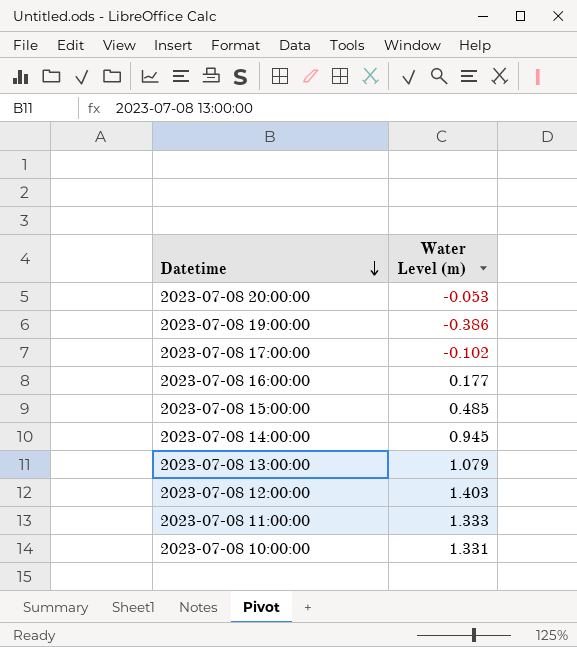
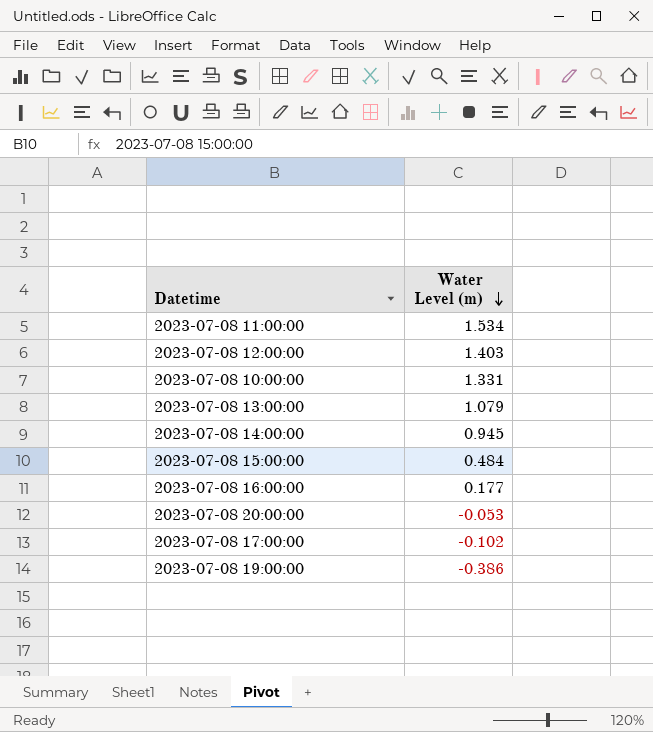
row order: Datetime descending -> Water Level (m) descending
2023-07-08 11:00:00 | Water Level (m): 1.333 -> 1.534
2023-07-08 15:00:00 | Water Level (m): 0.485 -> 0.484

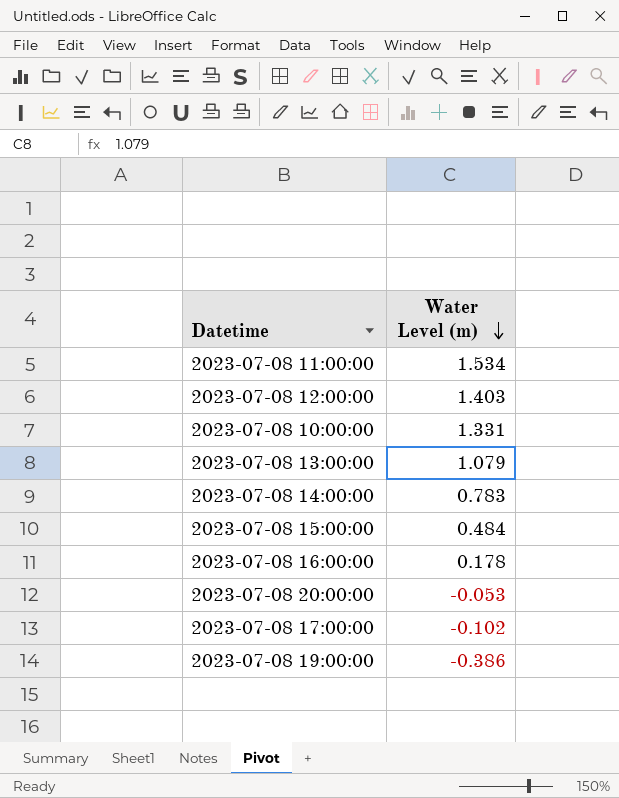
2023-07-08 14:00:00 | Water Level (m): 0.945 -> 0.783
2023-07-08 16:00:00 | Water Level (m): 0.177 -> 0.178

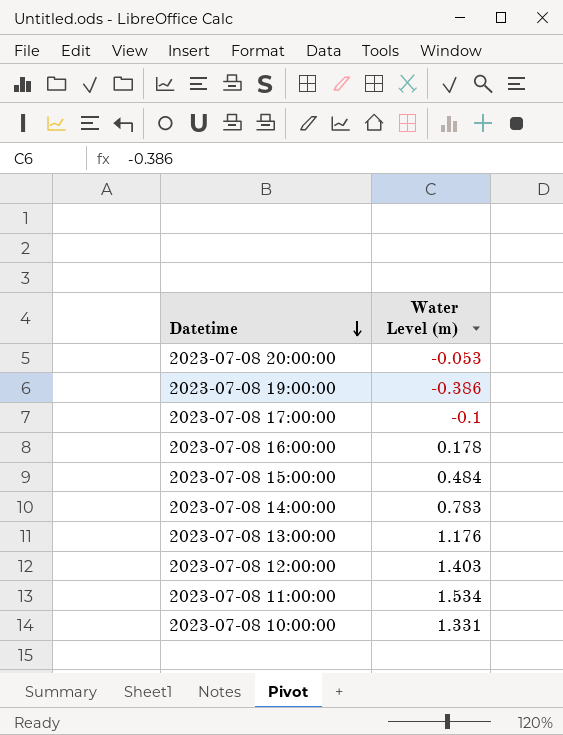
row order: Water Level (m) descending -> Datetime descending
2023-07-08 17:00:00 | Water Level (m): -0.102 -> -0.1
2023-07-08 13:00:00 | Water Level (m): 1.079 -> 1.176

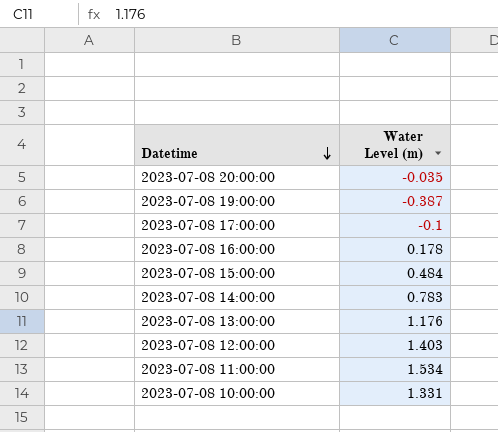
2023-07-08 20:00:00 | Water Level (m): -0.053 -> -0.035
2023-07-08 19:00:00 | Water Level (m): -0.386 -> -0.387

